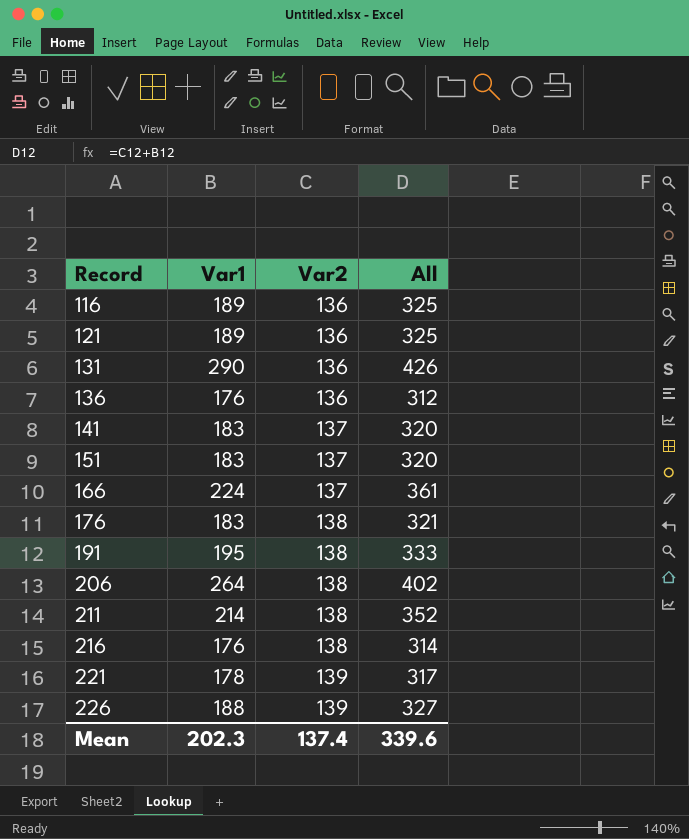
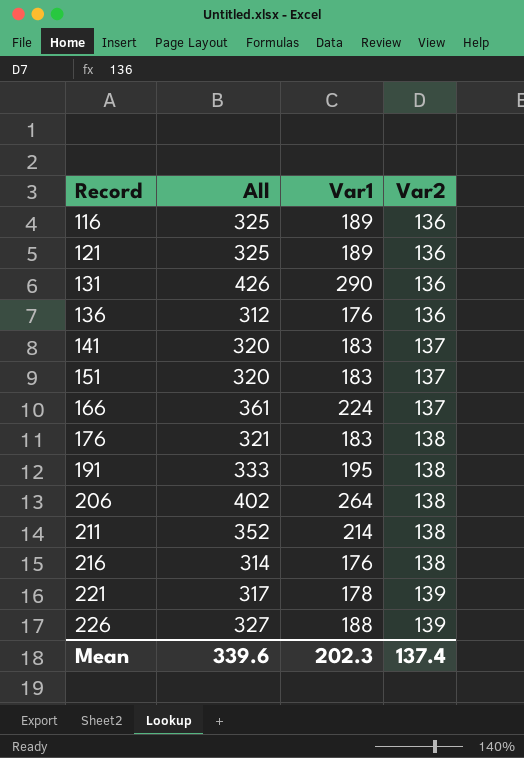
column All | position: 4 -> 2

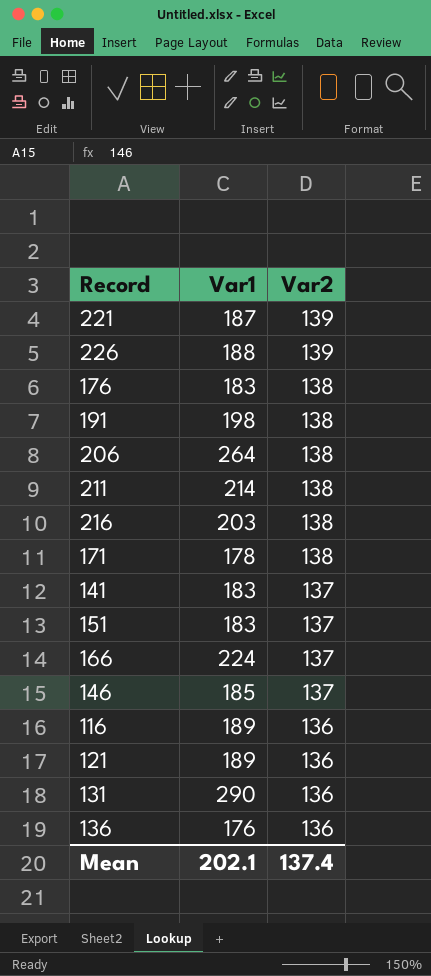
row order: Record ascending -> Var2 descending
column All | formula: [Var1] + [Var2] -> none
221 | Var1: 178 -> 187
191 | Var1: 195 -> 198
216 | Var1: 176 -> 203
row 171: none -> 178 | 138
row 146: none -> 185 | 137
Mean | Var1: 202.3 -> 202.1

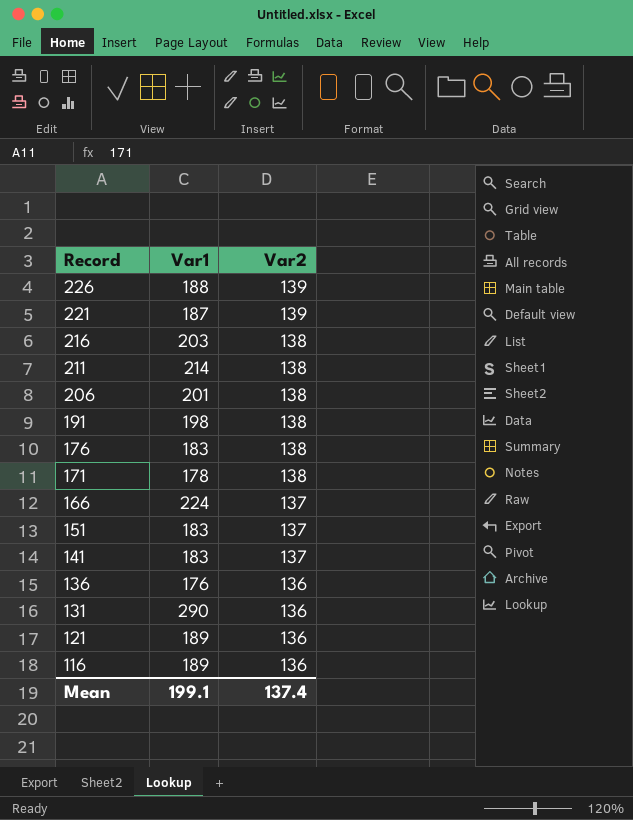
row order: Var2 descending -> Record descending
row 146: 185 | 137 -> none
206 | Var1: 264 -> 201
Mean | Var1: 202.1 -> 199.1

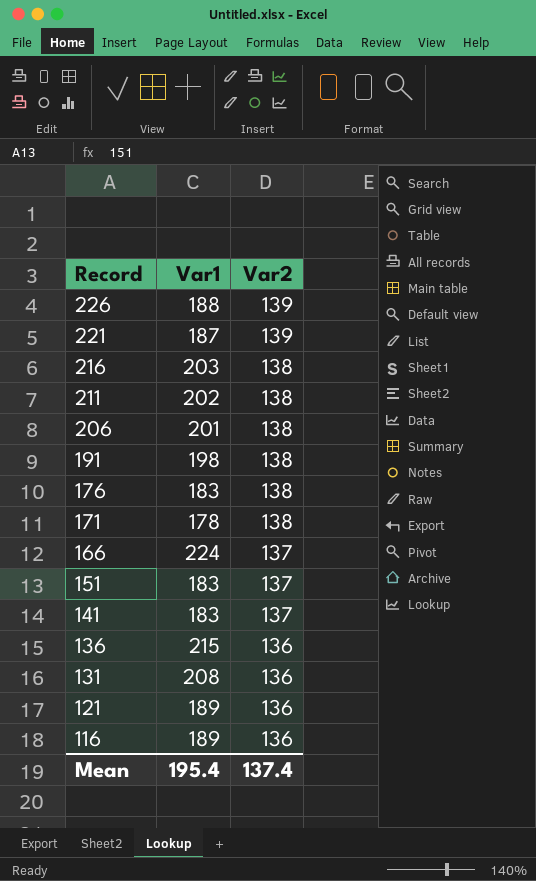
211 | Var1: 214 -> 202
136 | Var1: 176 -> 215
131 | Var1: 290 -> 208
Mean | Var1: 199.1 -> 195.4

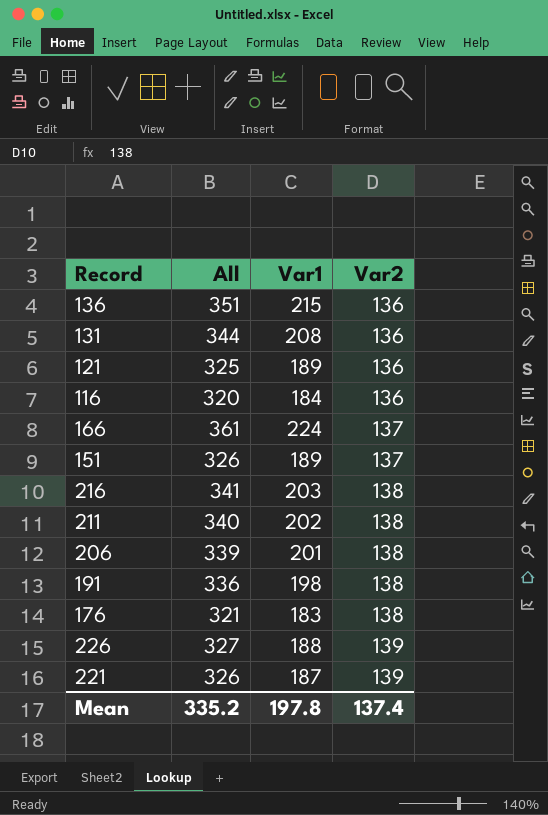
row order: Record descending -> Var2 ascending
column All | formula: none -> [Var1] + [Var2]
row 171: 178 | 138 -> none
row 141: 183 | 137 -> none
116 | Var1: 189 -> 184
151 | Var1: 183 -> 189
Mean | Var1: 195.4 -> 197.8

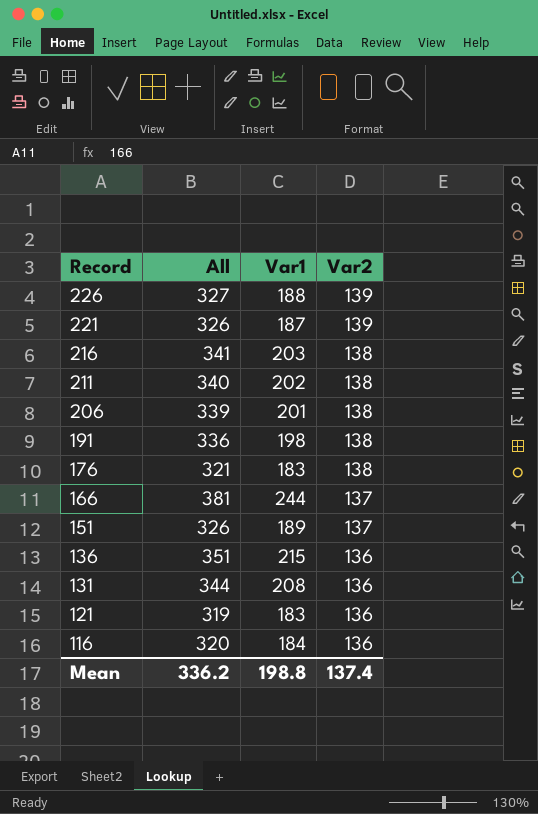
row order: Var2 ascending -> Record descending
166 | All: 361 -> 381
166 | Var1: 224 -> 244
121 | All: 325 -> 319
121 | Var1: 189 -> 183
Mean | All: 335.2 -> 336.2
Mean | Var1: 197.8 -> 198.8

